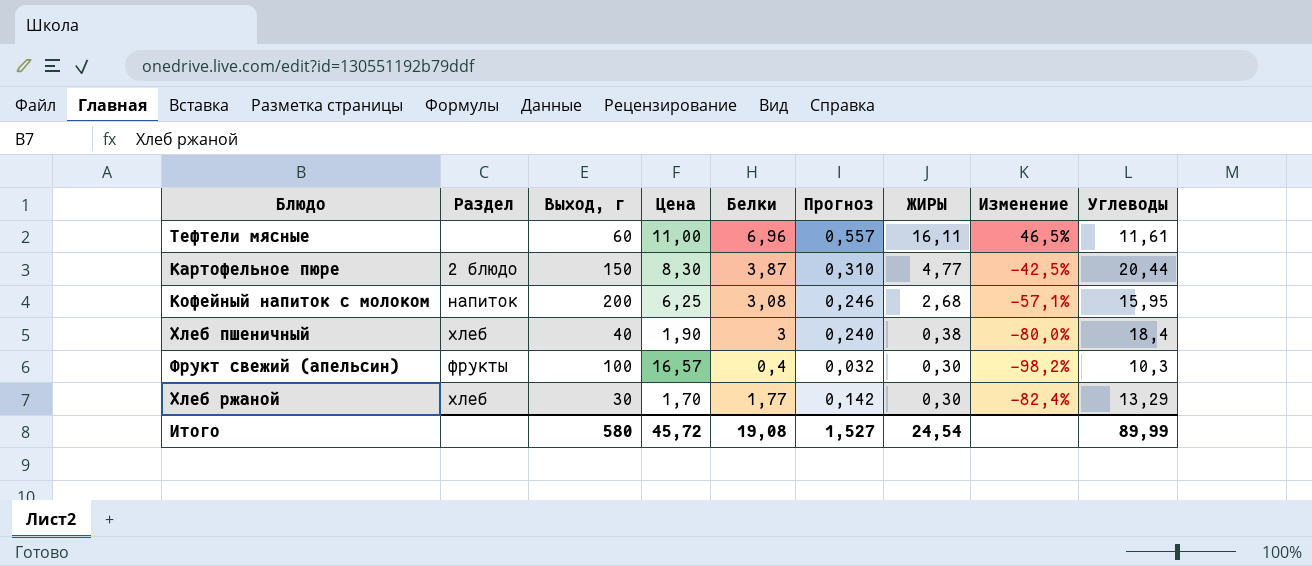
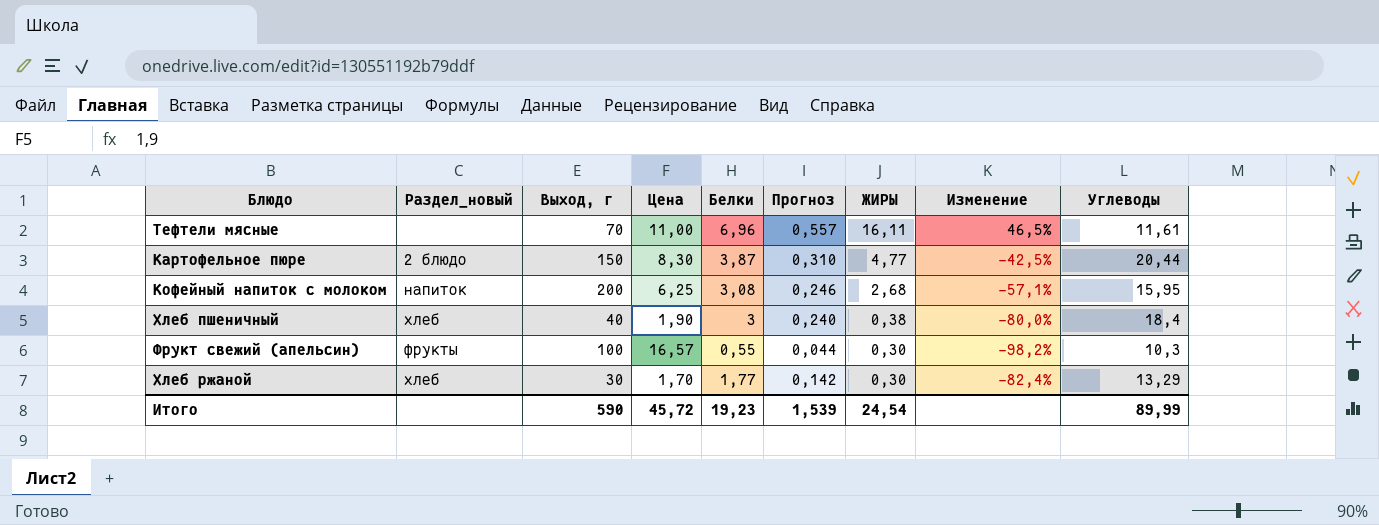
column name: Раздел -> Раздел_новый
Тефтели мясные | Выход, г: 60 -> 70
Фрукт свежий (апельсин) | Белки: 0,4 -> 0,55
Фрукт свежий (апельсин) | Прогноз: 0,032 -> 0,044
Итого | Выход, г: 580 -> 590
Итого | Белки: 19,08 -> 19,23
Итого | Прогноз: 1,527 -> 1,539

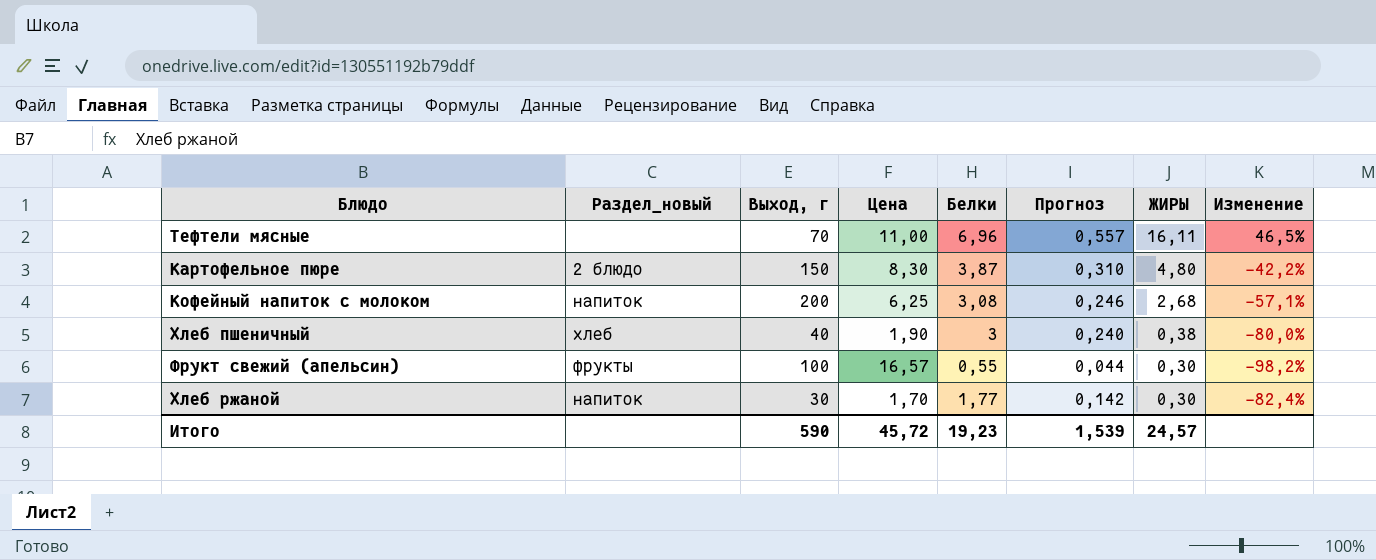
column Углеводы | position: 9 -> none
Картофельное пюре | ЖИРЫ: 4,77 -> 4,80
Картофельное пюре | Изменение: -42,5% -> -42,2%
Хлеб ржаной | Раздел_новый: хлеб -> напиток
Итого | ЖИРЫ: 24,54 -> 24,57

